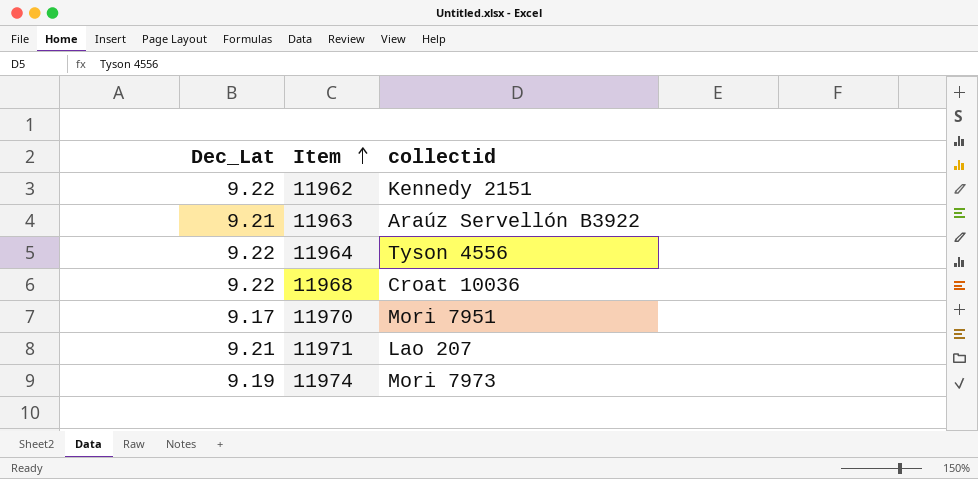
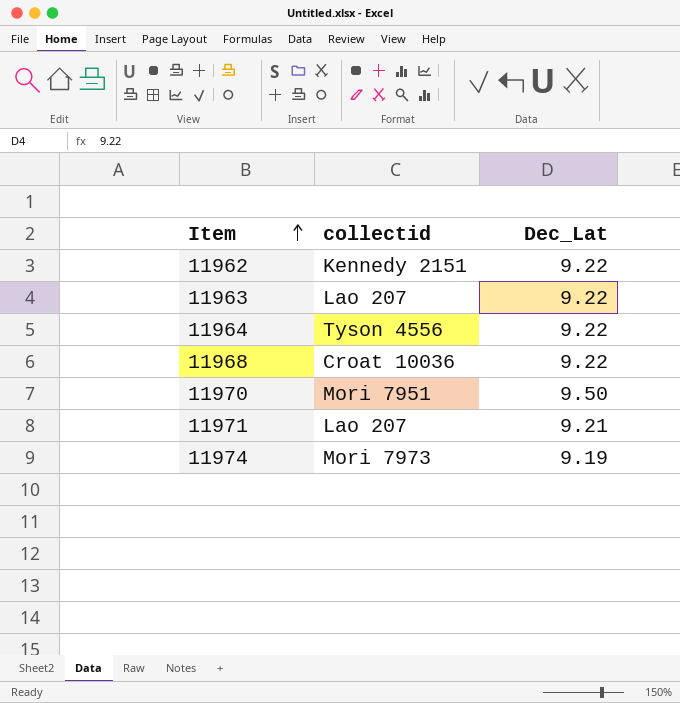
column Dec_Lat | position: 1 -> 3
11963 | collectid: Araúz Servellón B3922 -> Lao 207
11963 | Dec_Lat: 9.21 -> 9.22
11970 | Dec_Lat: 9.17 -> 9.50

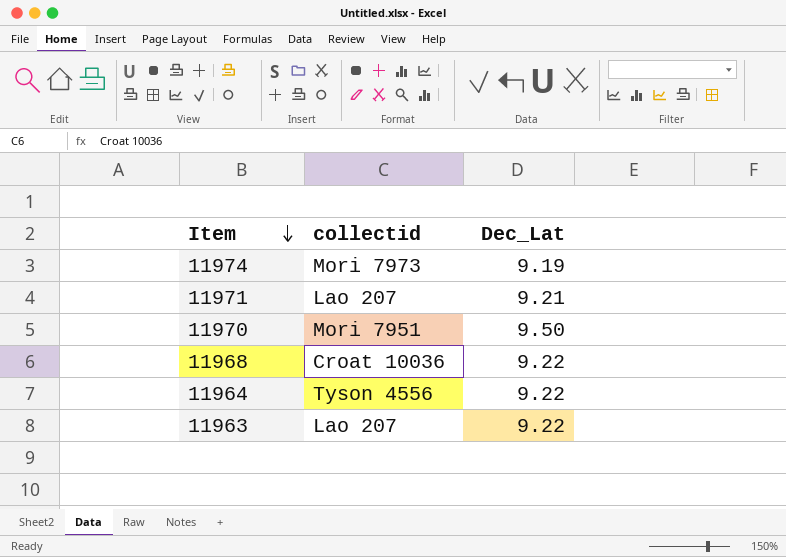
row order: Item ascending -> Item descending
row 11962: Kennedy 2151 | 9.22 -> none

